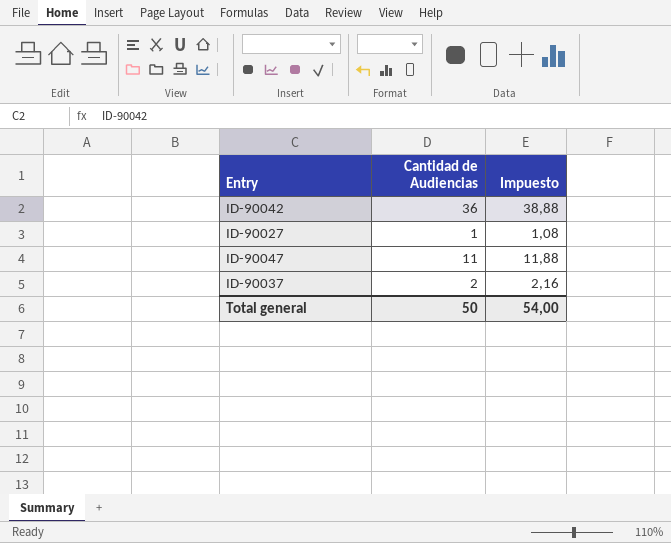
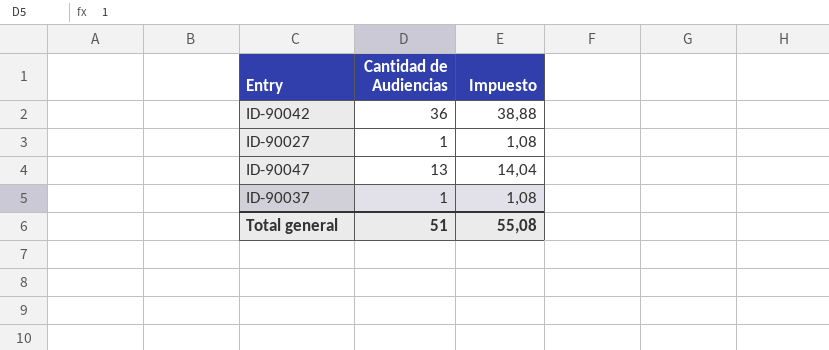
ID-90047 | Cantidad de Audiencias: 11 -> 13
ID-90047 | Impuesto: 11,88 -> 14,04
ID-90037 | Cantidad de Audiencias: 2 -> 1
ID-90037 | Impuesto: 2,16 -> 1,08
Total general | Cantidad de Audiencias: 50 -> 51
Total general | Impuesto: 54,00 -> 55,08

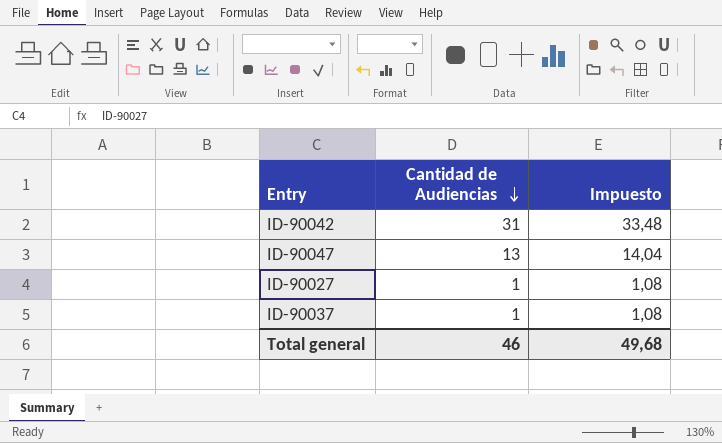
row order: none -> Cantidad de Audiencias descending
ID-90042 | Cantidad de Audiencias: 36 -> 31
ID-90042 | Impuesto: 38,88 -> 33,48
Total general | Cantidad de Audiencias: 51 -> 46
Total general | Impuesto: 55,08 -> 49,68

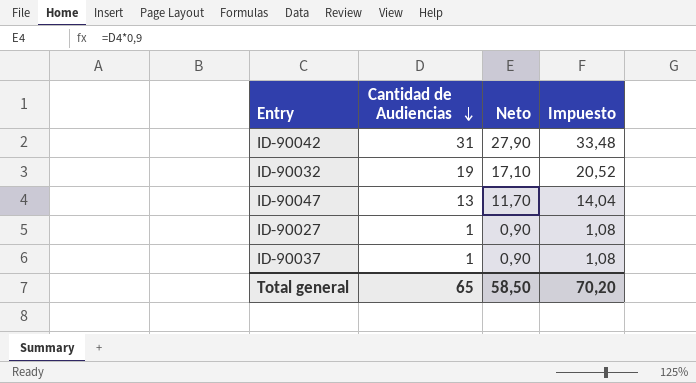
column Neto | formula: none -> [Cantidad de Audiencias] * 0,9
row ID-90032: none -> 19 | 17,10 | 20,52
Total general | Cantidad de Audiencias: 46 -> 65
Total general | Impuesto: 49,68 -> 70,20

